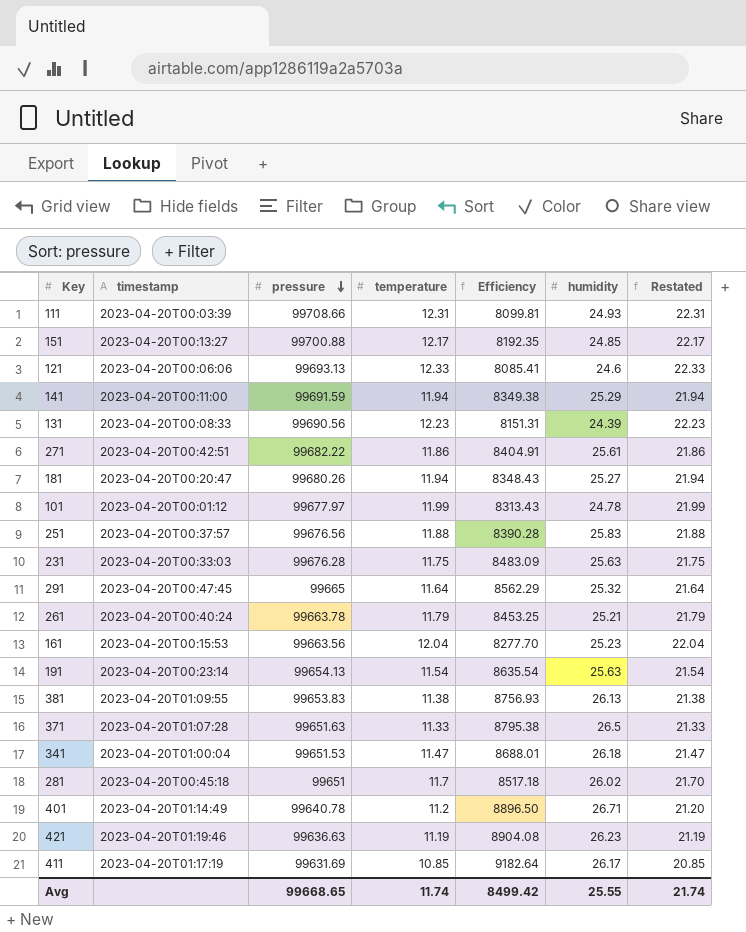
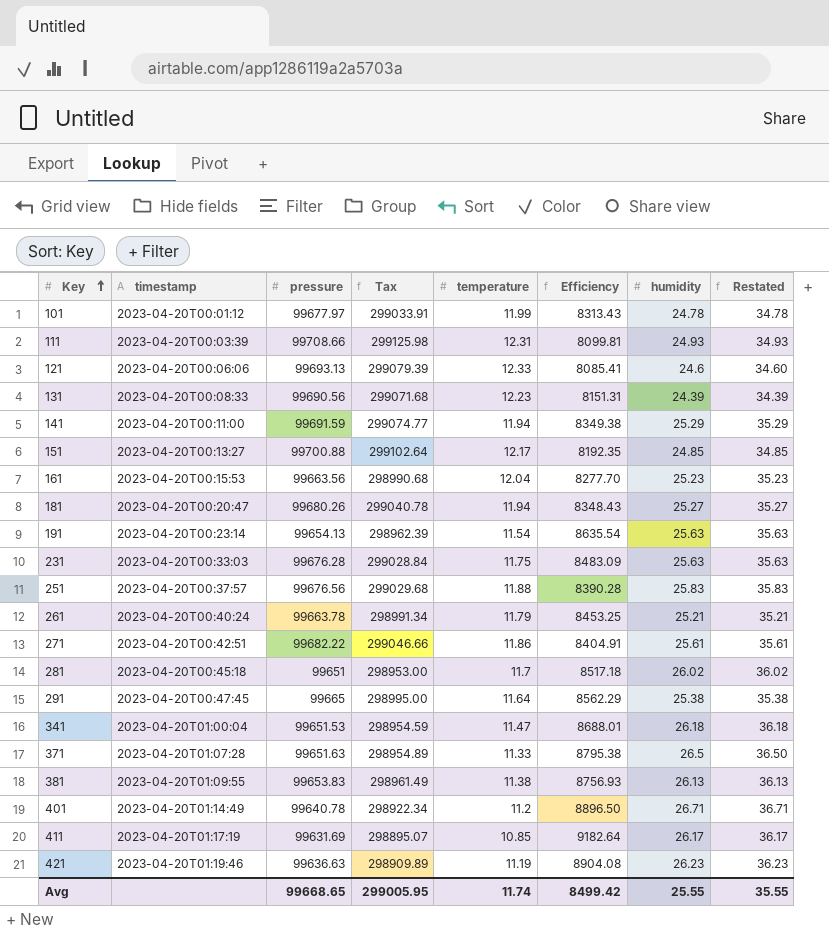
row order: pressure descending -> Key ascending
column Tax | formula: none -> [pressure] * 3
column Restated | formula: [temperature] + 10 -> [humidity] + 10
291 | humidity: 25.32 -> 25.38
Avg | Restated: 21.74 -> 35.55

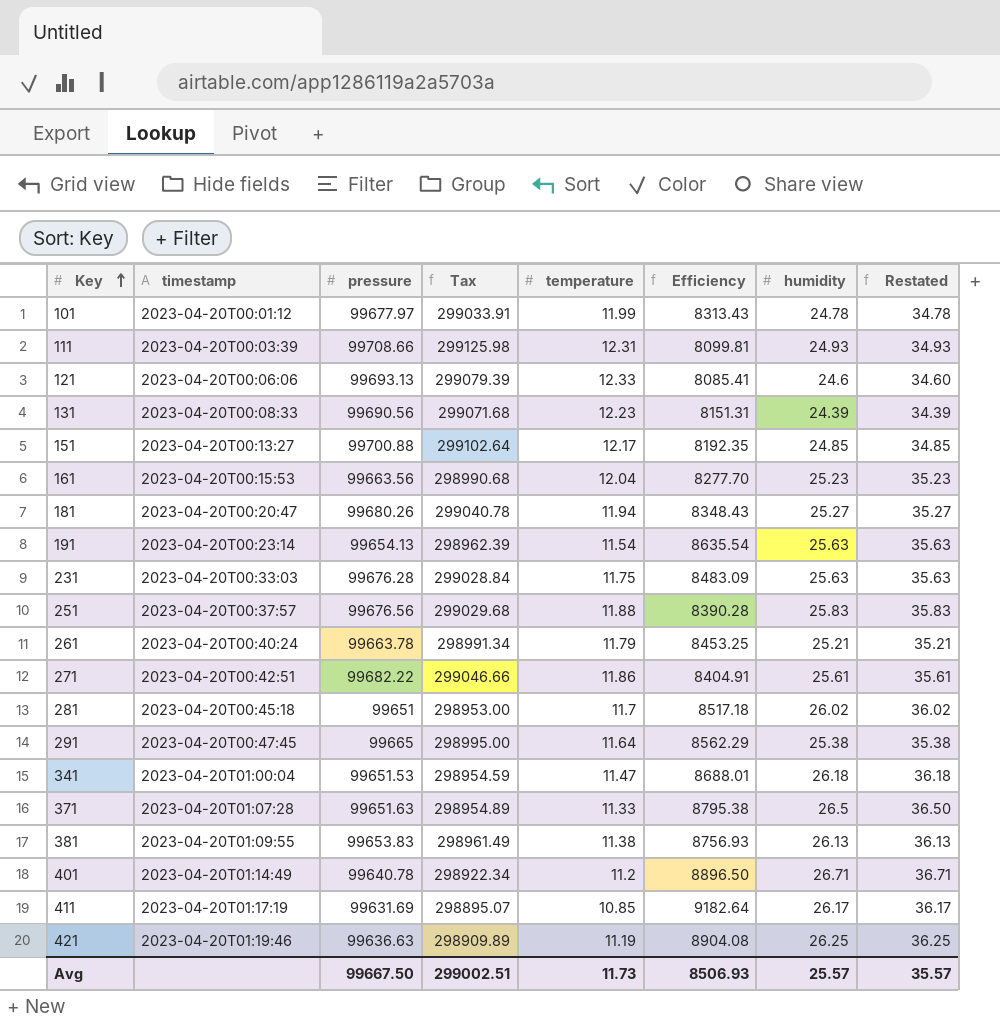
row 141: 2023-04-20T00:11:00 | 99691.59 | 299074.77 | 11.94 | 8349.38 | 25.29 | 35.29 -> none
421 | humidity: 26.23 -> 26.25
421 | Restated: 36.23 -> 36.25
Avg | pressure: 99668.65 -> 99667.50
Avg | Tax: 299005.95 -> 299002.51
Avg | temperature: 11.74 -> 11.73
Avg | Efficiency: 8499.42 -> 8506.93
Avg | humidity: 25.55 -> 25.57
Avg | Restated: 35.55 -> 35.57

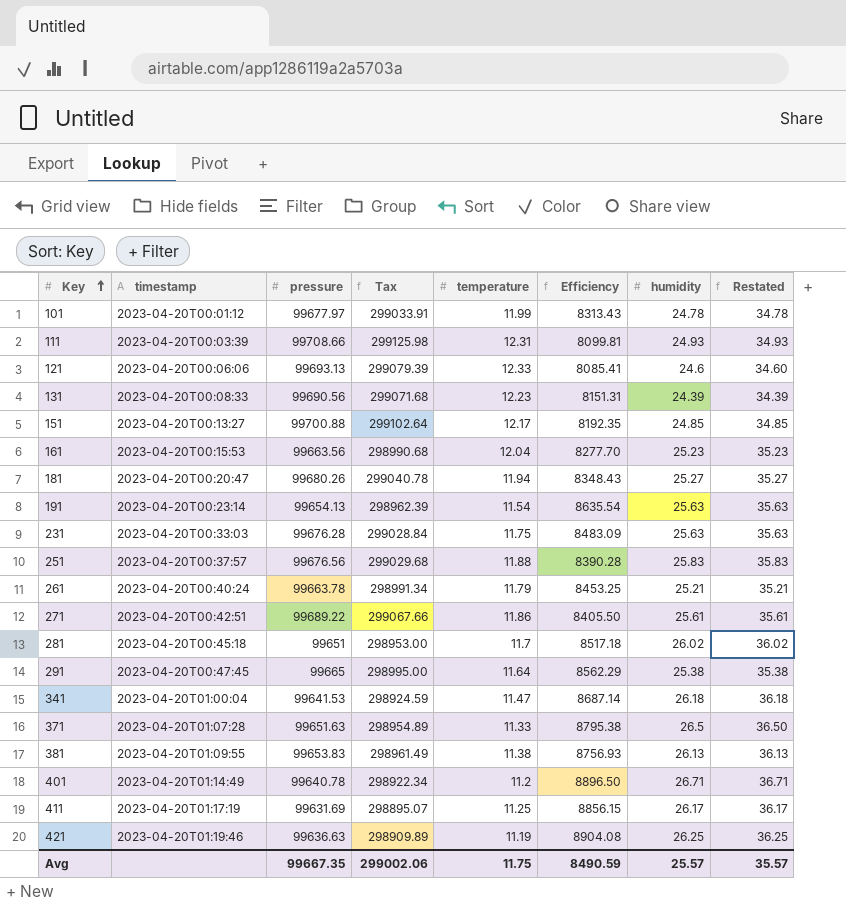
271 | pressure: 99682.22 -> 99689.22
271 | Tax: 299046.66 -> 299067.66
271 | Efficiency: 8404.91 -> 8405.50
341 | pressure: 99651.53 -> 99641.53
341 | Tax: 298954.59 -> 298924.59
341 | Efficiency: 8688.01 -> 8687.14
411 | temperature: 10.85 -> 11.25
411 | Efficiency: 9182.64 -> 8856.15
Avg | pressure: 99667.50 -> 99667.35
Avg | Tax: 299002.51 -> 299002.06
Avg | temperature: 11.73 -> 11.75
Avg | Efficiency: 8506.93 -> 8490.59

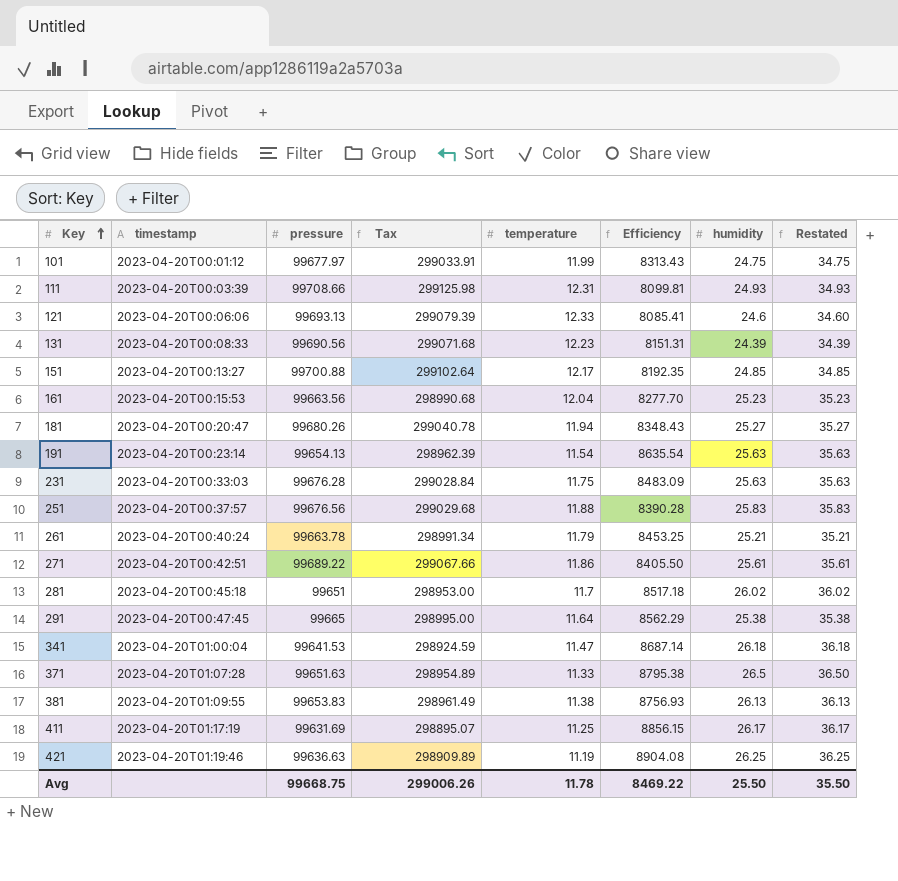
row 401: 2023-04-20T01:14:49 | 99640.78 | 298922.34 | 11.2 | 8896.50 | 26.71 | 36.71 -> none
101 | humidity: 24.78 -> 24.75
101 | Restated: 34.78 -> 34.75
Avg | pressure: 99667.35 -> 99668.75
Avg | Tax: 299002.06 -> 299006.26
Avg | temperature: 11.75 -> 11.78
Avg | Efficiency: 8490.59 -> 8469.22
Avg | humidity: 25.57 -> 25.50
Avg | Restated: 35.57 -> 35.50

